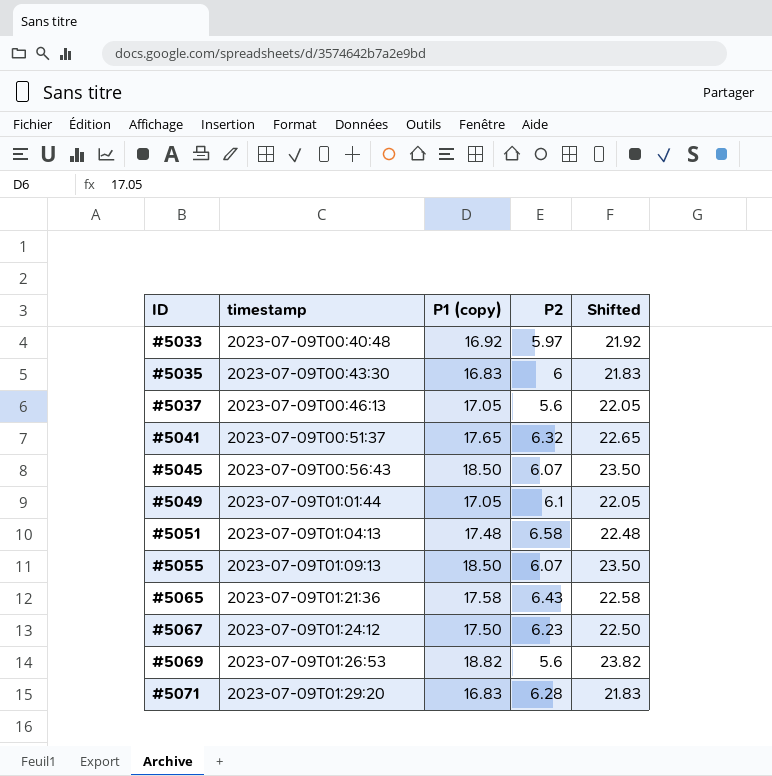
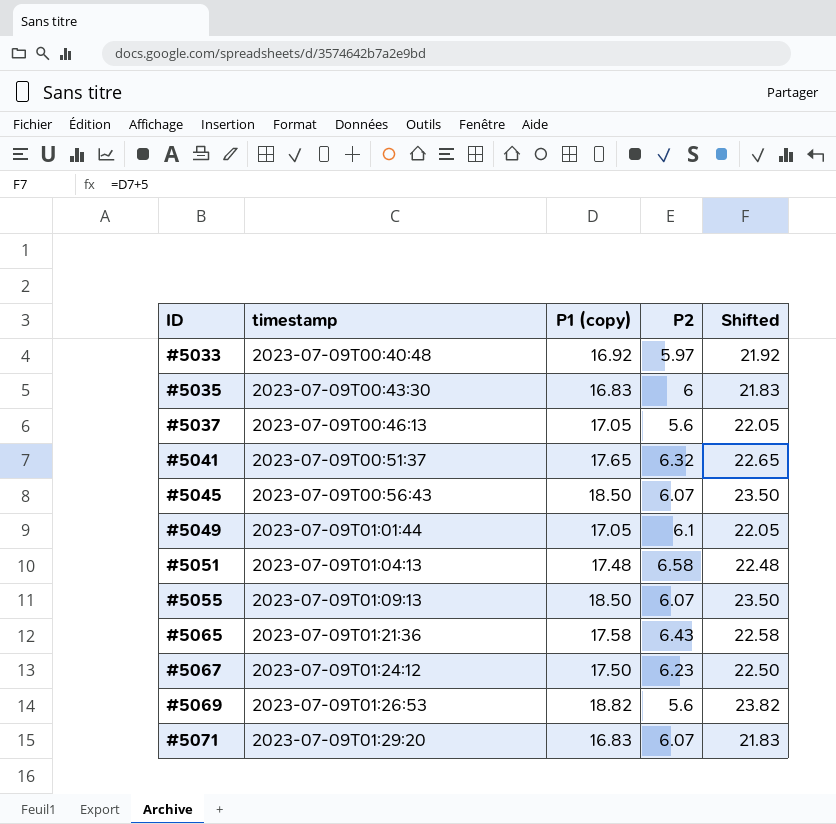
#5071 | P2: 6.28 -> 6.07

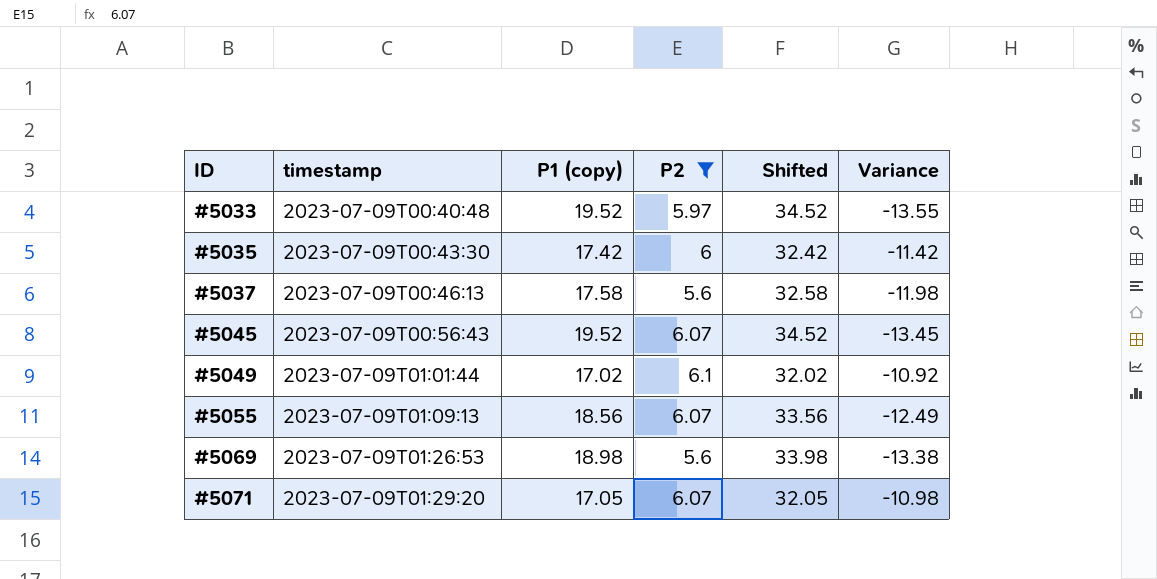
filter: none -> P2 <= 6.1
column Shifted | formula: [P1 (copy)] + 5 -> [P1 (copy)] + 15
column Variance | formula: none -> [P2] - [P1 (copy)]
#5033 | P1 (copy): 16.92 -> 19.52
#5035 | P1 (copy): 16.83 -> 17.42
#5037 | P1 (copy): 17.05 -> 17.58
#5045 | P1 (copy): 18.50 -> 19.52
#5049 | P1 (copy): 17.05 -> 17.02
#5055 | P1 (copy): 18.50 -> 18.56
#5069 | P1 (copy): 18.82 -> 18.98
#5071 | P1 (copy): 16.83 -> 17.05

